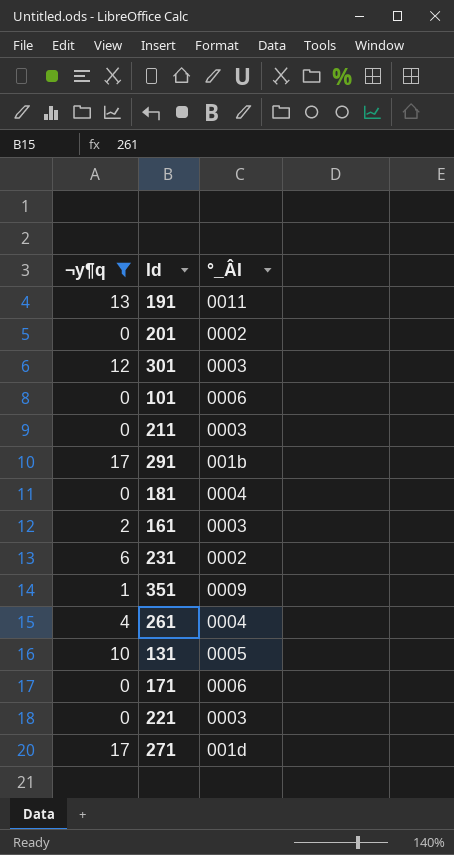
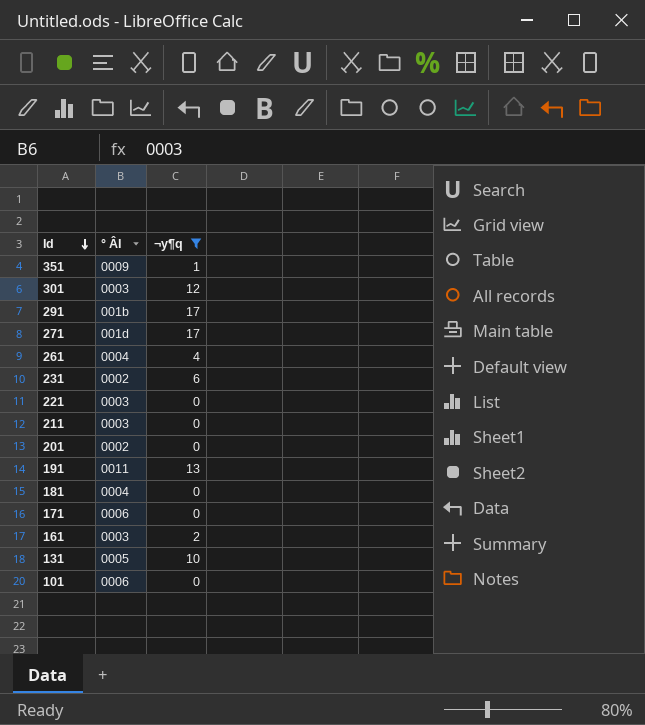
row order: none -> Id descending
column name: °_ÂI -> ° ÂI
column ¬y¶q | position: 1 -> 3

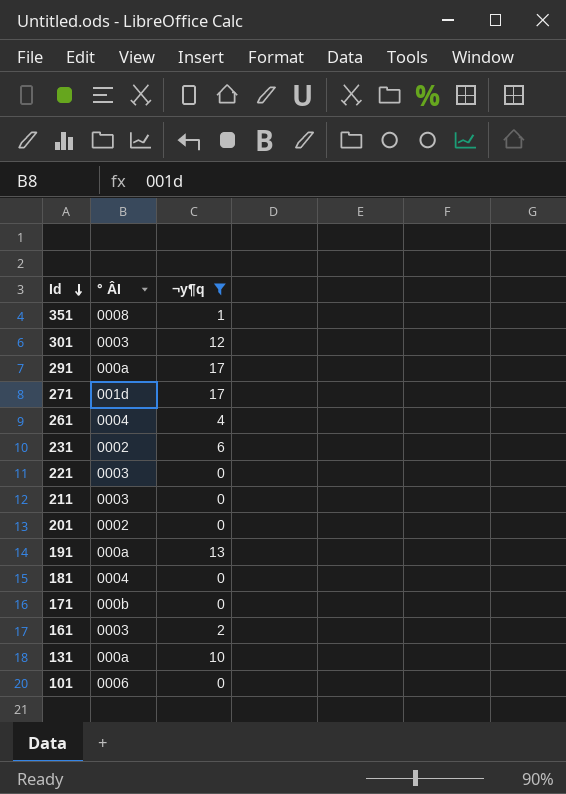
351 | ° ÂI: 0009 -> 0008
291 | ° ÂI: 001b -> 000a
191 | ° ÂI: 0011 -> 000a
171 | ° ÂI: 0006 -> 000b
131 | ° ÂI: 0005 -> 000a

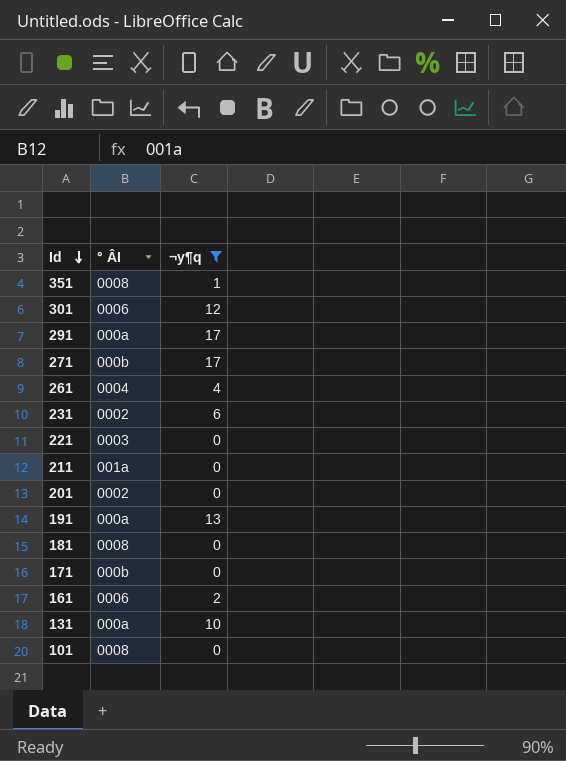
301 | ° ÂI: 0003 -> 0006
271 | ° ÂI: 001d -> 000b
211 | ° ÂI: 0003 -> 001a
181 | ° ÂI: 0004 -> 0008
161 | ° ÂI: 0003 -> 0006
101 | ° ÂI: 0006 -> 0008

